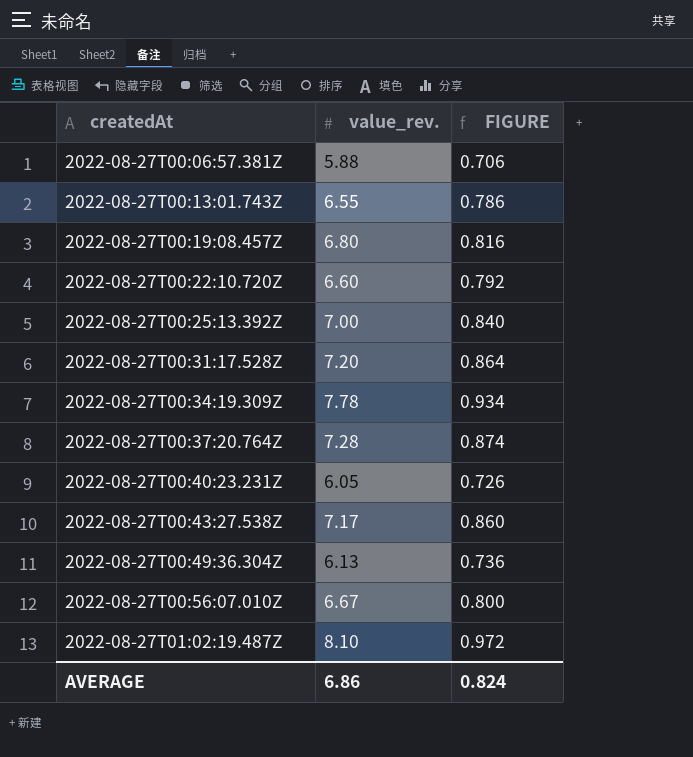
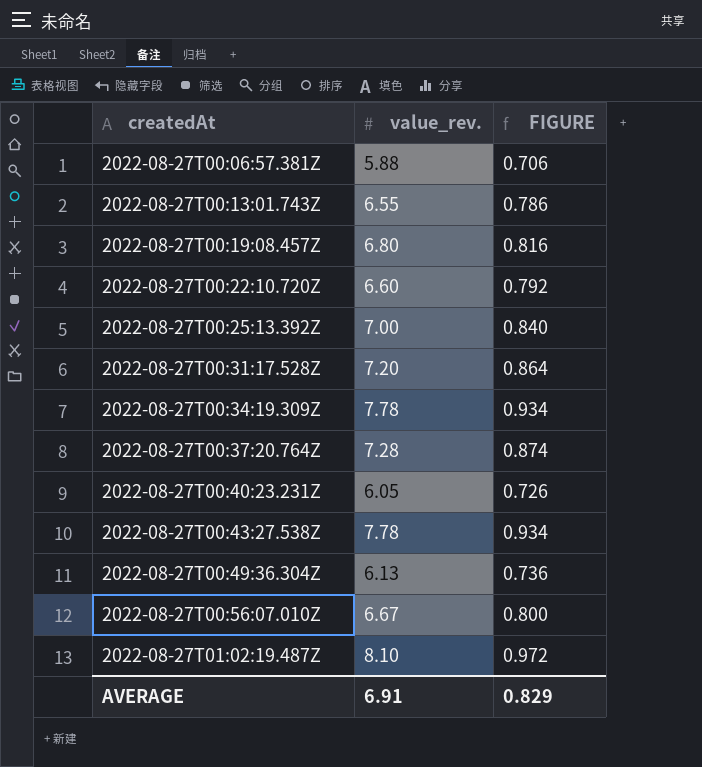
2022-08-27T00:43:27.538Z | value_rev.: 7.17 -> 7.78
2022-08-27T00:43:27.538Z | FIGURE: 0.860 -> 0.934
AVERAGE | value_rev.: 6.86 -> 6.91
AVERAGE | FIGURE: 0.824 -> 0.829

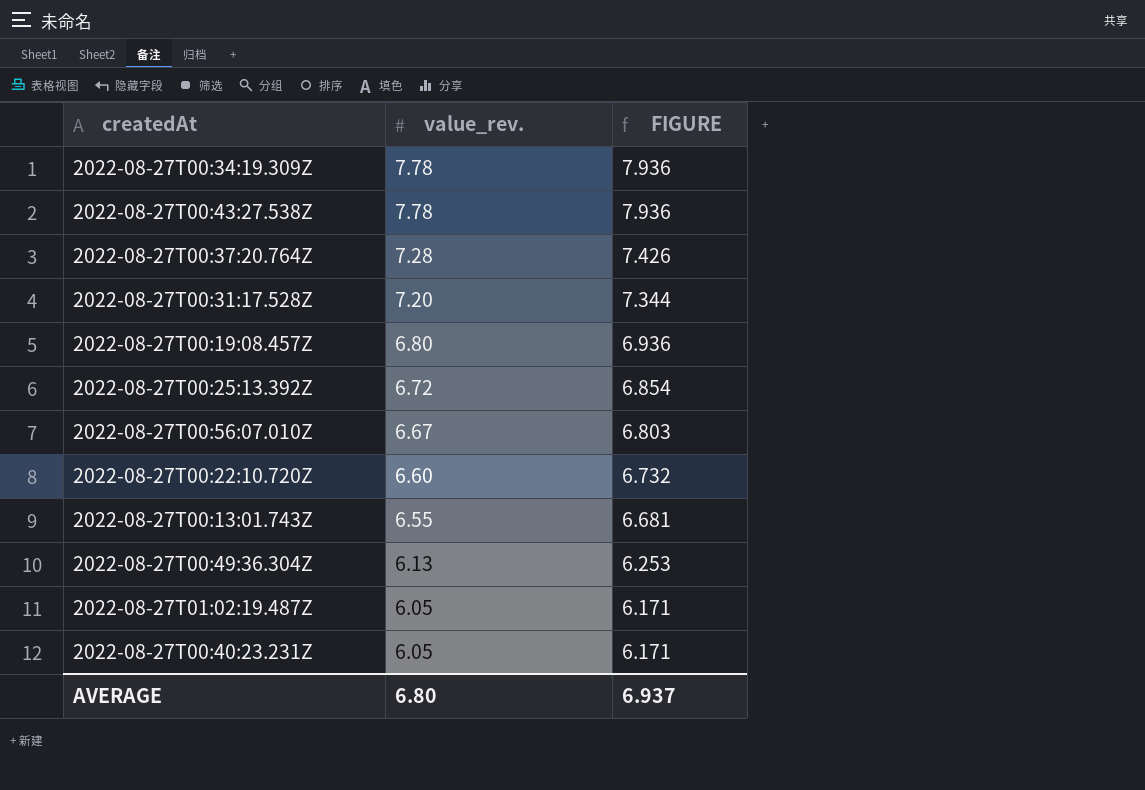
row order: createdAt ascending -> value_rev. descending
column FIGURE | formula: [value_rev.] * 0.12 -> [value_rev.] * 1.02
row 2022-08-27T00:06:57.381Z: 5.88 | 0.706 -> none
2022-08-27T00:25:13.392Z | value_rev.: 7.00 -> 6.72
2022-08-27T01:02:19.487Z | value_rev.: 8.10 -> 6.05
AVERAGE | value_rev.: 6.91 -> 6.80
AVERAGE | FIGURE: 0.829 -> 6.937

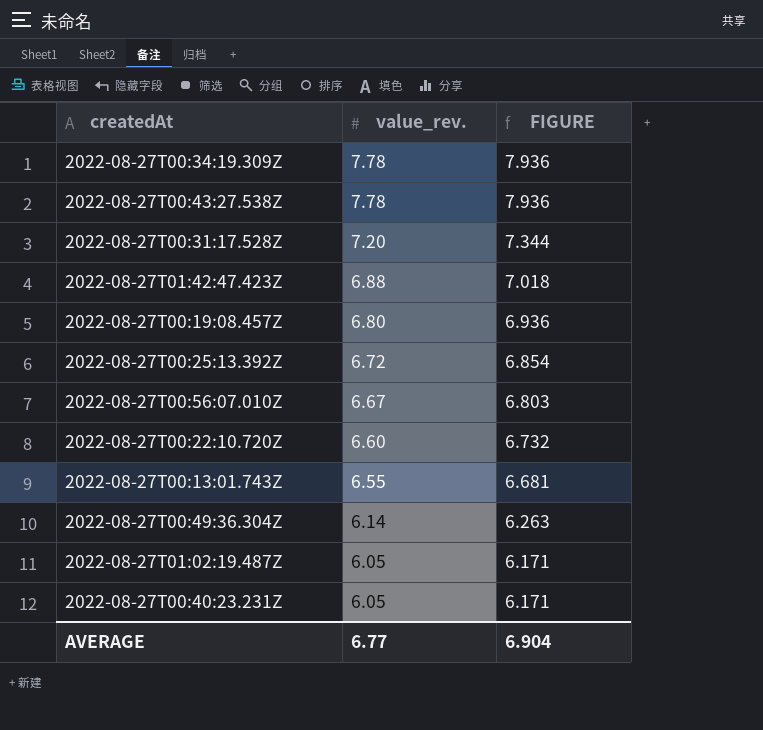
row 2022-08-27T00:37:20.764Z: 7.28 | 7.426 -> none
row 2022-08-27T01:42:47.423Z: none -> 6.88 | 7.018
2022-08-27T00:49:36.304Z | value_rev.: 6.13 -> 6.14
2022-08-27T00:49:36.304Z | FIGURE: 6.253 -> 6.263
AVERAGE | value_rev.: 6.80 -> 6.77
AVERAGE | FIGURE: 6.937 -> 6.904

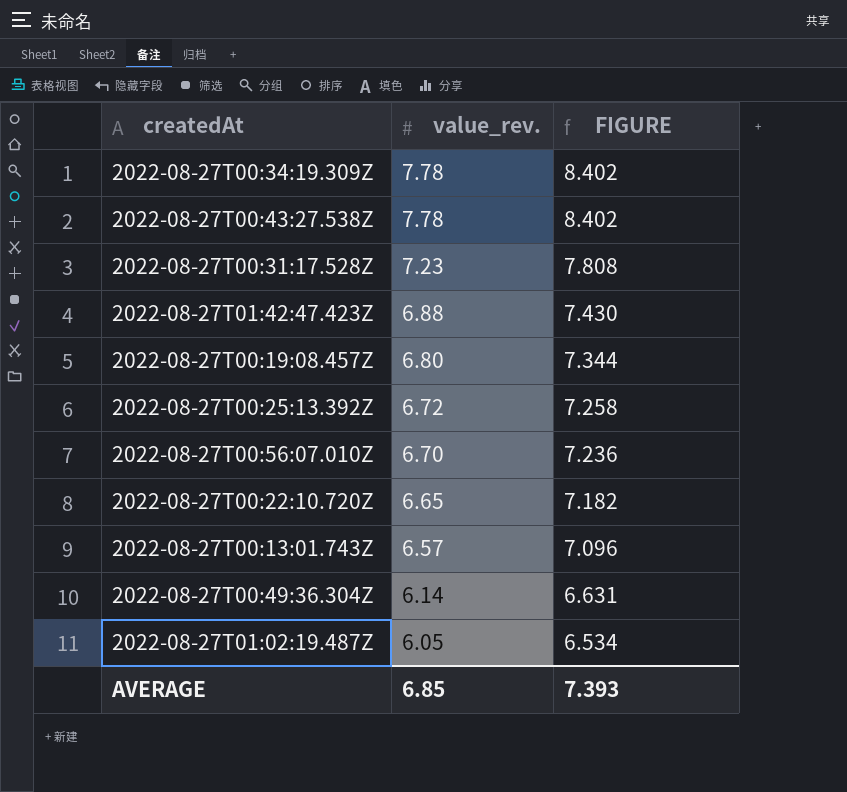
column FIGURE | formula: [value_rev.] * 1.02 -> [value_rev.] * 1.08
row 2022-08-27T00:40:23.231Z: 6.05 | 6.171 -> none
2022-08-27T00:31:17.528Z | value_rev.: 7.20 -> 7.23
2022-08-27T00:56:07.010Z | value_rev.: 6.67 -> 6.70
2022-08-27T00:22:10.720Z | value_rev.: 6.60 -> 6.65
2022-08-27T00:13:01.743Z | value_rev.: 6.55 -> 6.57
AVERAGE | value_rev.: 6.77 -> 6.85
AVERAGE | FIGURE: 6.904 -> 7.393

